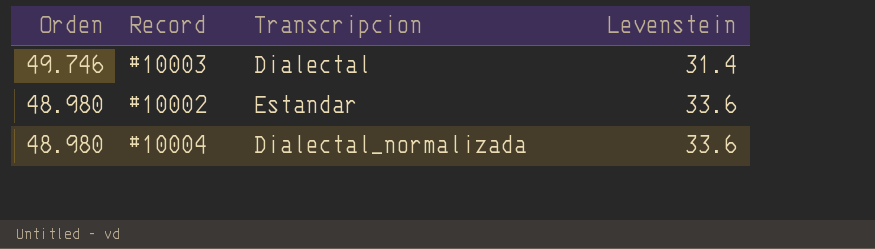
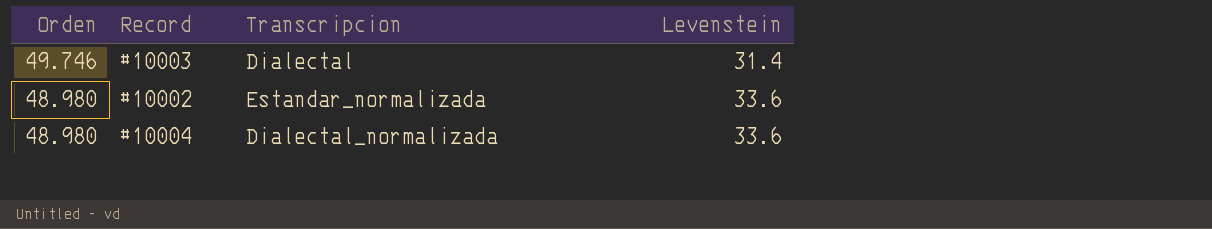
#10002 | Transcripcion: Estandar -> Estandar_normalizada

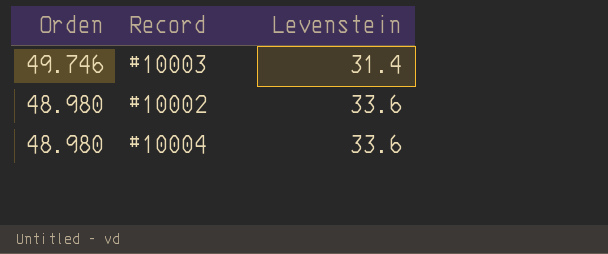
column Transcripcion | position: 3 -> none

